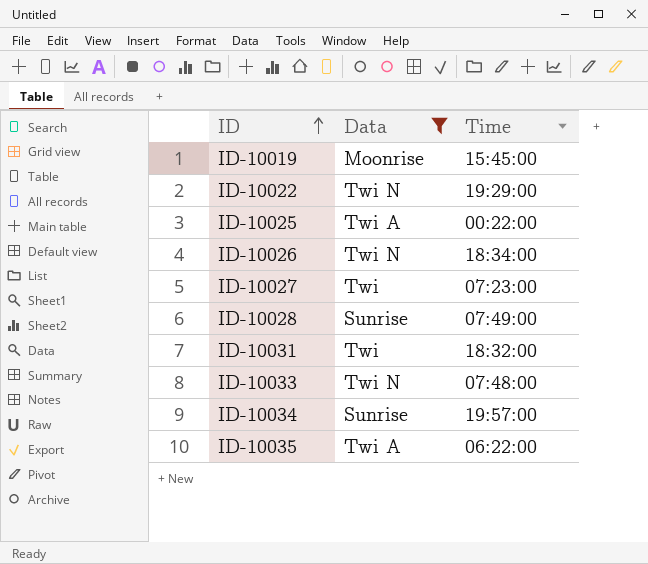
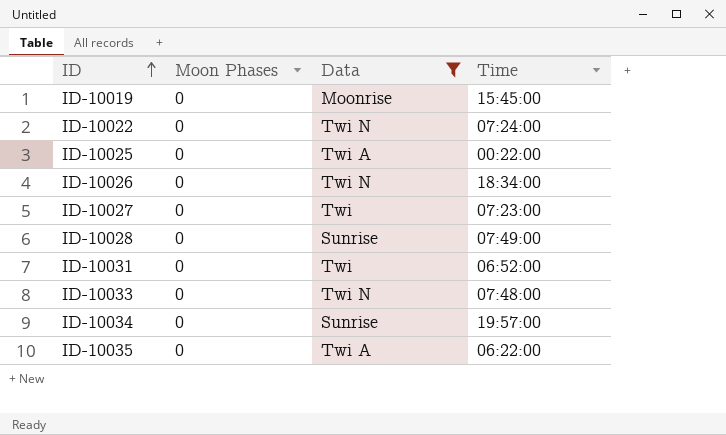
column Moon Phases | position: none -> 2
ID-10022 | Time: 19:29:00 -> 07:24:00
ID-10031 | Time: 18:32:00 -> 06:52:00

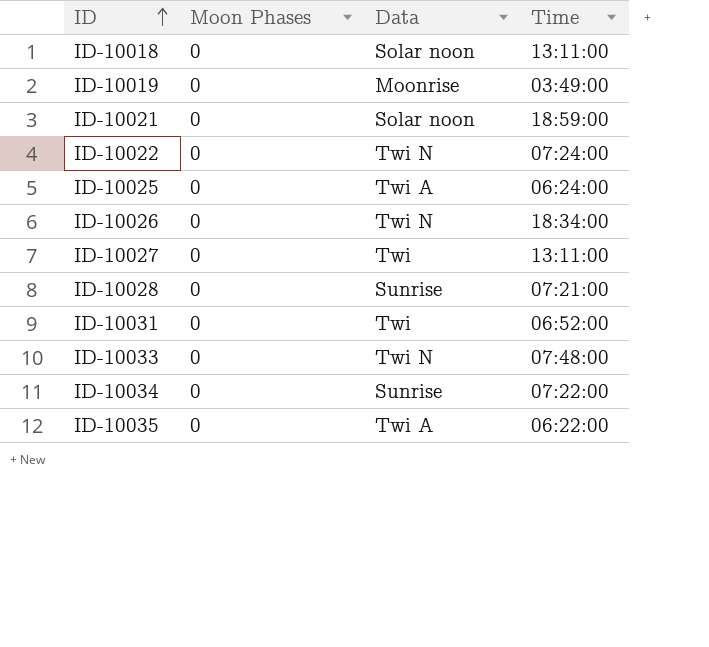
filter: Data != Solar noon -> none
ID-10019 | Time: 15:45:00 -> 03:49:00
ID-10025 | Time: 00:22:00 -> 06:24:00
ID-10027 | Time: 07:23:00 -> 13:11:00
ID-10028 | Time: 07:49:00 -> 07:21:00
ID-10034 | Time: 19:57:00 -> 07:22:00

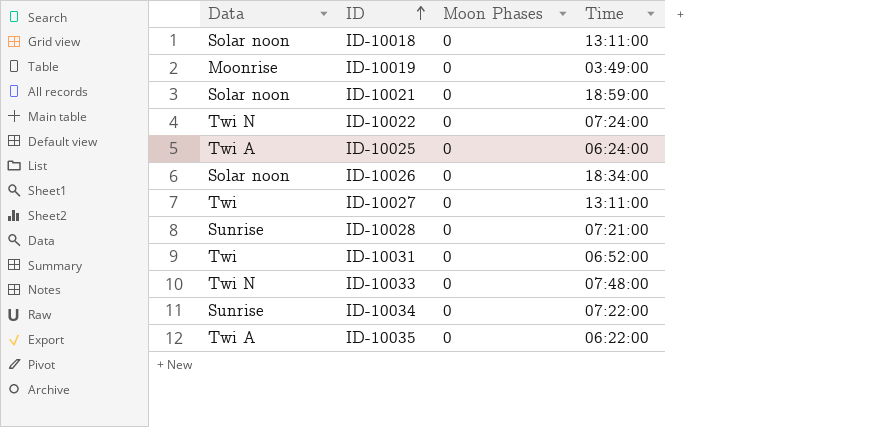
column Data | position: 3 -> 1
ID-10026 | Data: Twi N -> Solar noon

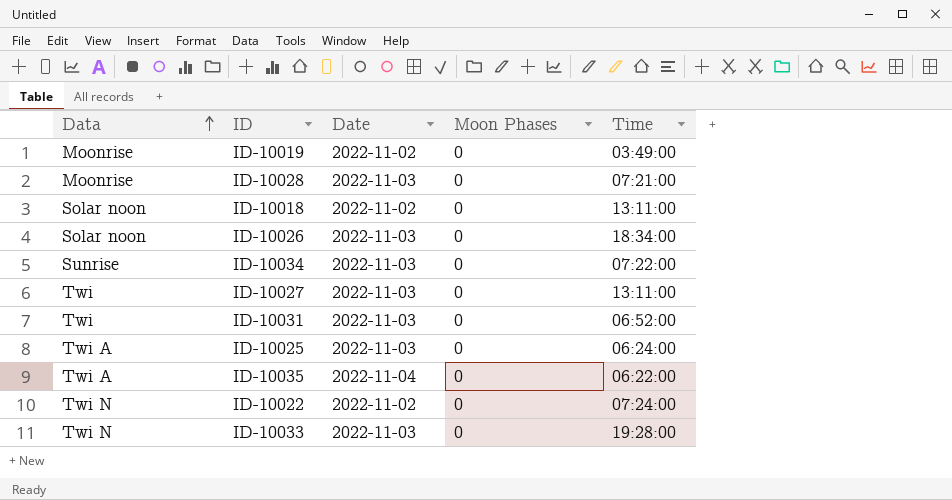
row order: ID ascending -> Data ascending
column Date | position: none -> 3
row ID-10021: Solar noon | 0 | 18:59:00 -> none
ID-10028 | Data: Sunrise -> Moonrise
ID-10033 | Time: 07:48:00 -> 19:28:00

